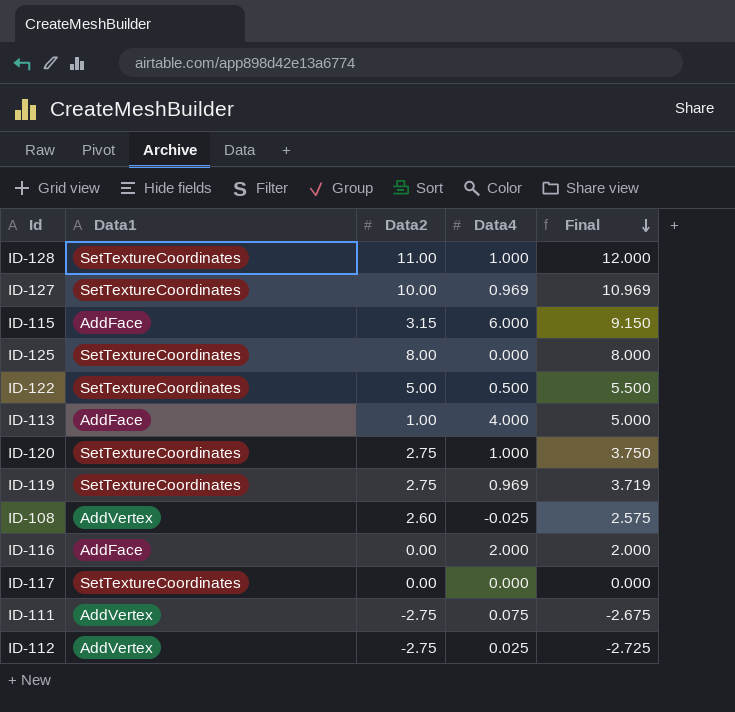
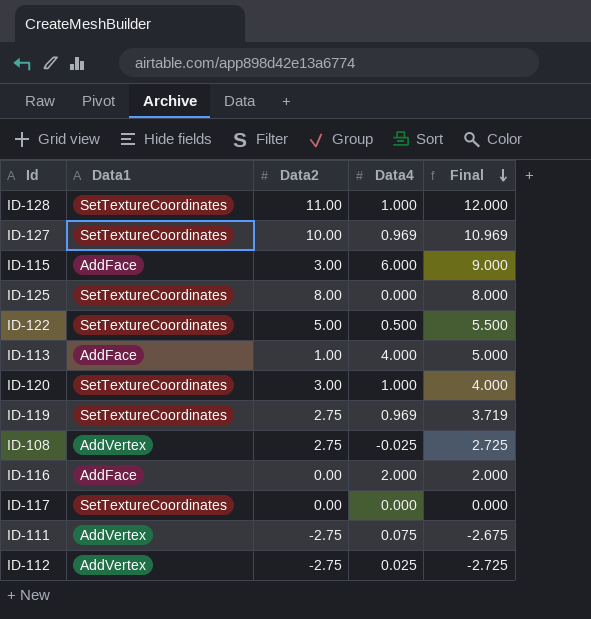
ID-115 | Data2: 3.15 -> 3.00
ID-115 | Final: 9.150 -> 9.000
ID-120 | Data2: 2.75 -> 3.00
ID-120 | Final: 3.750 -> 4.000
ID-108 | Data2: 2.60 -> 2.75
ID-108 | Final: 2.575 -> 2.725

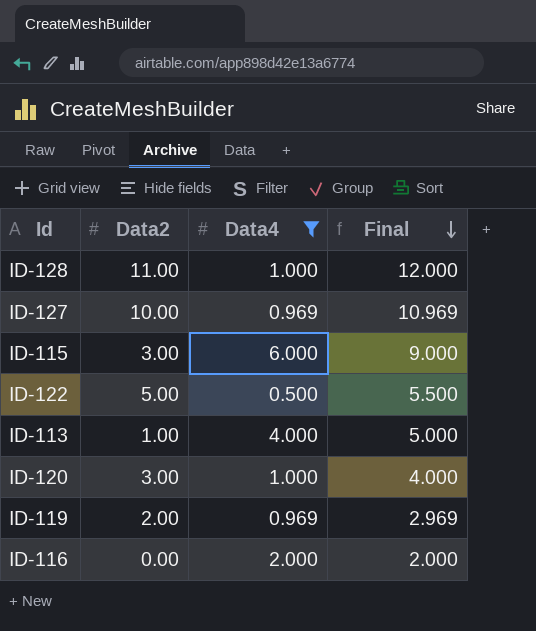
filter: none -> Data4 >= 0.500
column Data1 | position: 2 -> none
ID-119 | Data2: 2.75 -> 2.00
ID-119 | Final: 3.719 -> 2.969

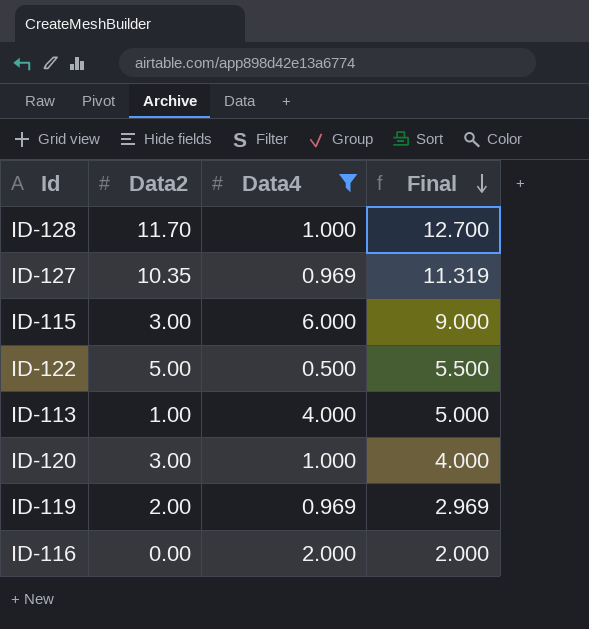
ID-128 | Data2: 11.00 -> 11.70
ID-128 | Final: 12.000 -> 12.700
ID-127 | Data2: 10.00 -> 10.35
ID-127 | Final: 10.969 -> 11.319

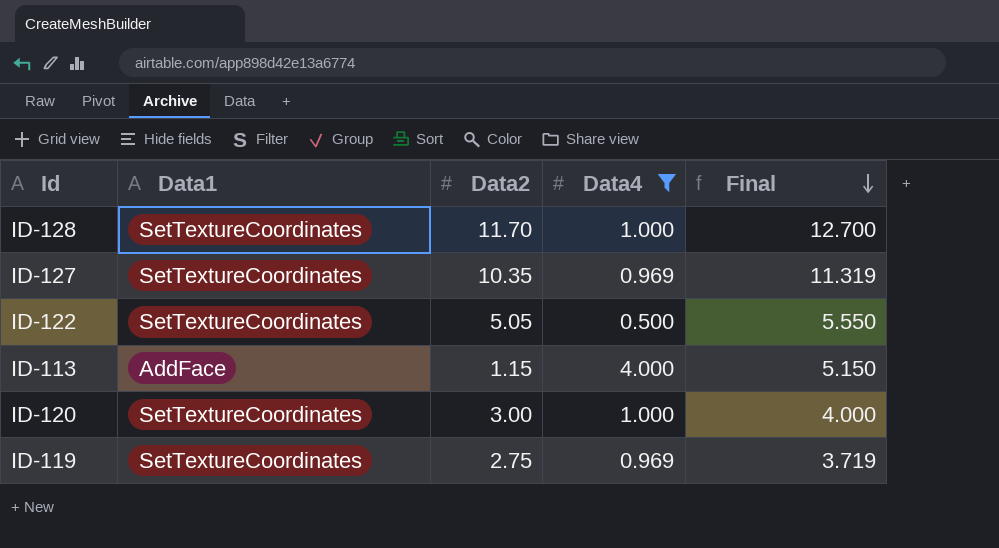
column Data1 | position: none -> 2
row ID-115: 3.00 | 6.000 | 9.000 -> none
row ID-116: 0.00 | 2.000 | 2.000 -> none
ID-122 | Data2: 5.00 -> 5.05
ID-122 | Final: 5.500 -> 5.550
ID-113 | Data2: 1.00 -> 1.15
ID-113 | Final: 5.000 -> 5.150
ID-119 | Data2: 2.00 -> 2.75
ID-119 | Final: 2.969 -> 3.719

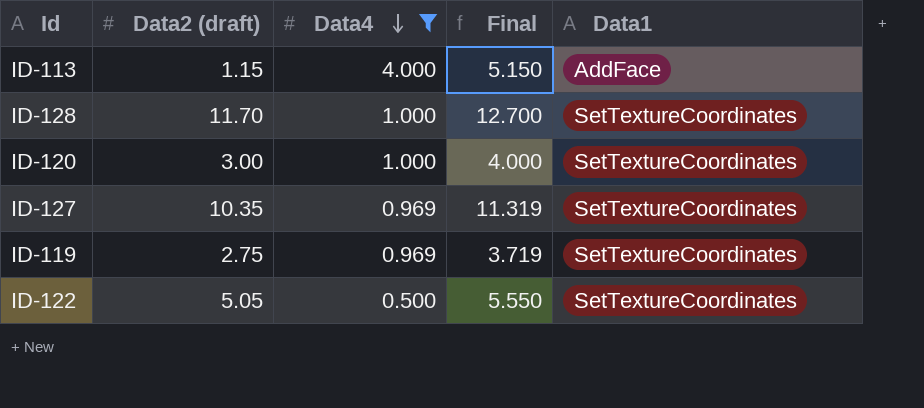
row order: Final descending -> Data4 descending
column name: Data2 -> Data2 (draft)
column Data1 | position: 2 -> 5

